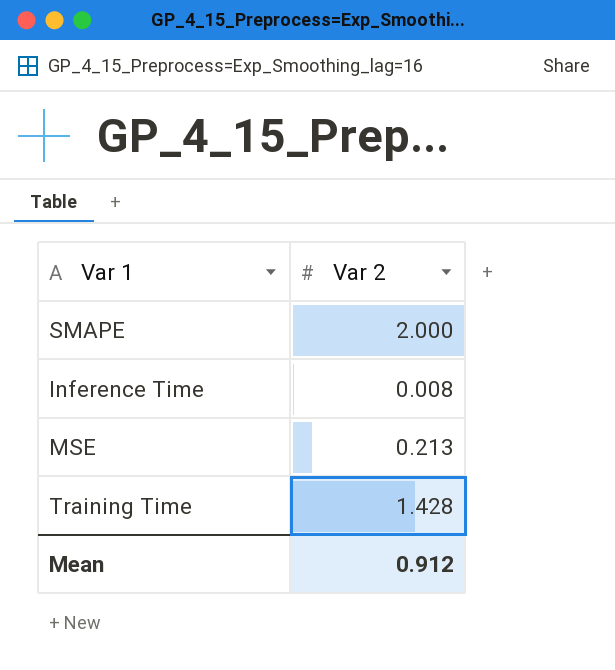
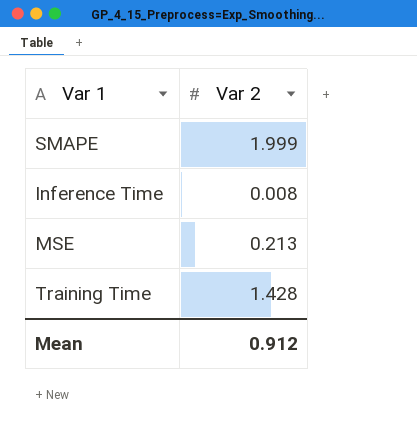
SMAPE | Var 2: 2.000 -> 1.999

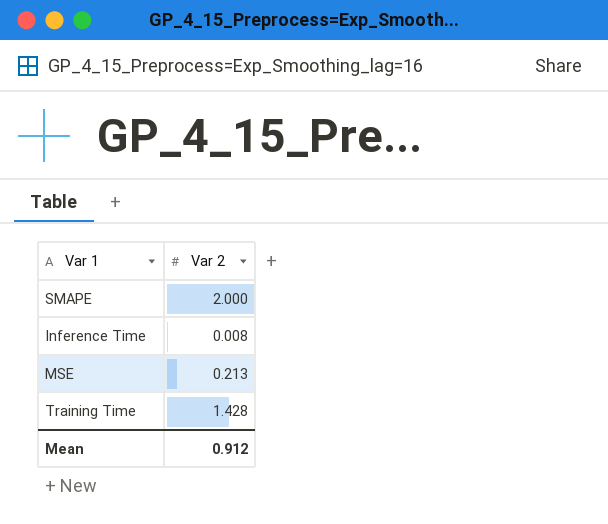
SMAPE | Var 2: 1.999 -> 2.000

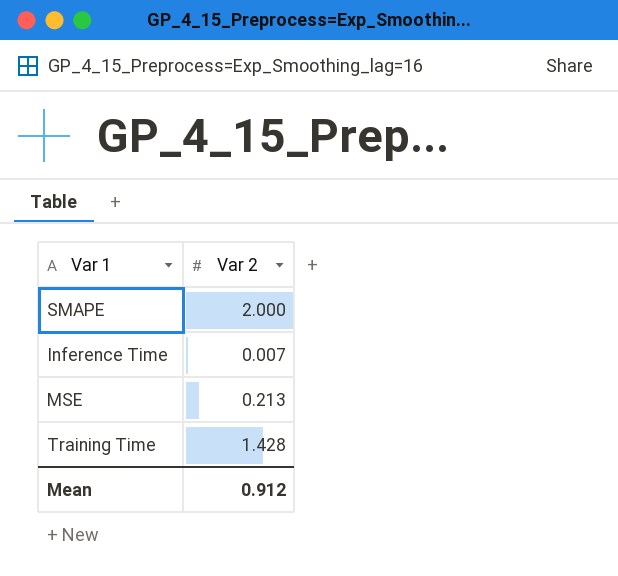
Inference Time | Var 2: 0.008 -> 0.007

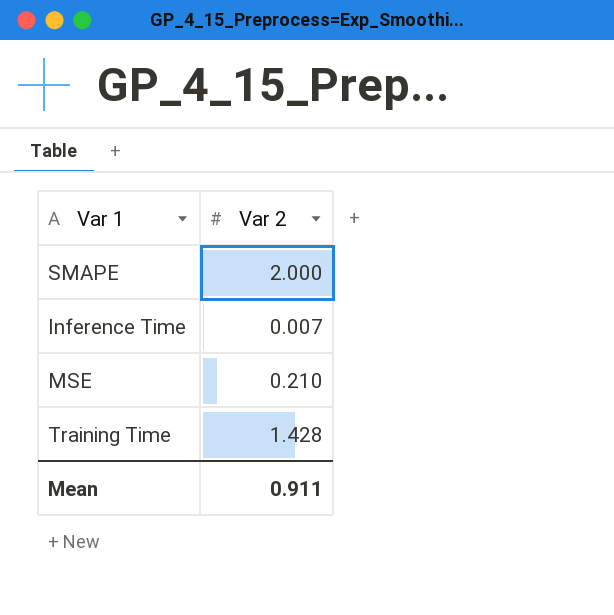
MSE | Var 2: 0.213 -> 0.210
Mean | Var 2: 0.912 -> 0.911

